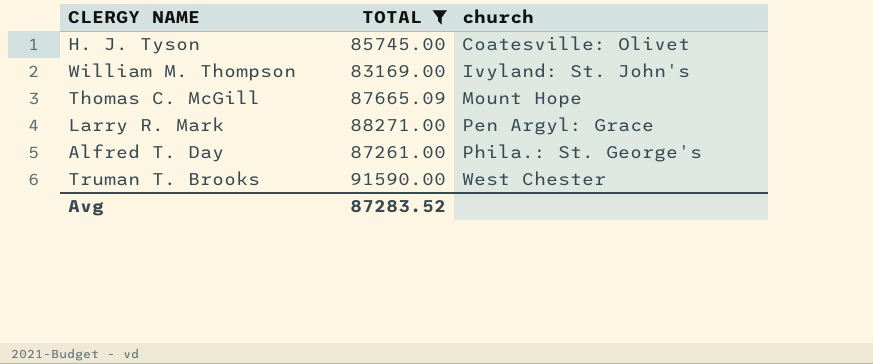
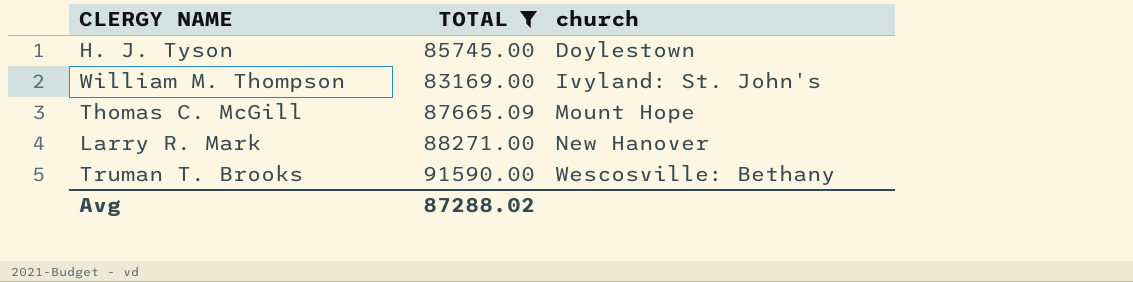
row Alfred T. Day: 87261.00 | Phila.: St. George's -> none
H. J. Tyson | church: Coatesville: Olivet -> Doylestown
Larry R. Mark | church: Pen Argyl: Grace -> New Hanover
Truman T. Brooks | church: West Chester -> Wescosville: Bethany
Avg | TOTAL: 87283.52 -> 87288.02

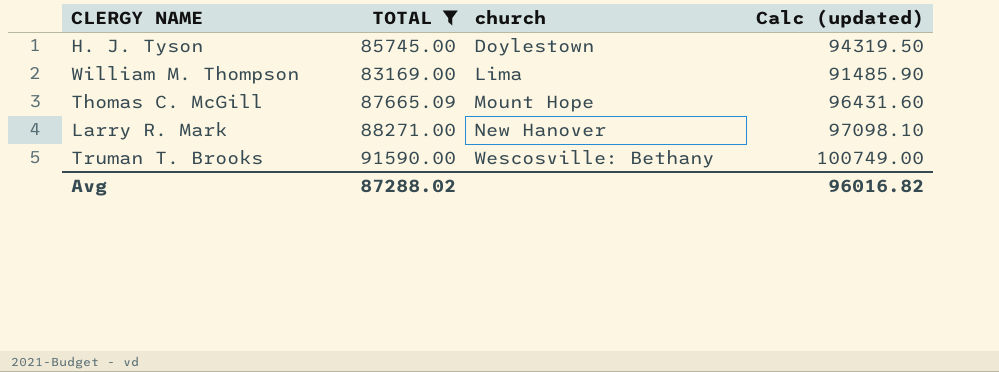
column Calc (updated) | formula: none -> [TOTAL] * 1.1
William M. Thompson | church: Ivyland: St. John's -> Lima

